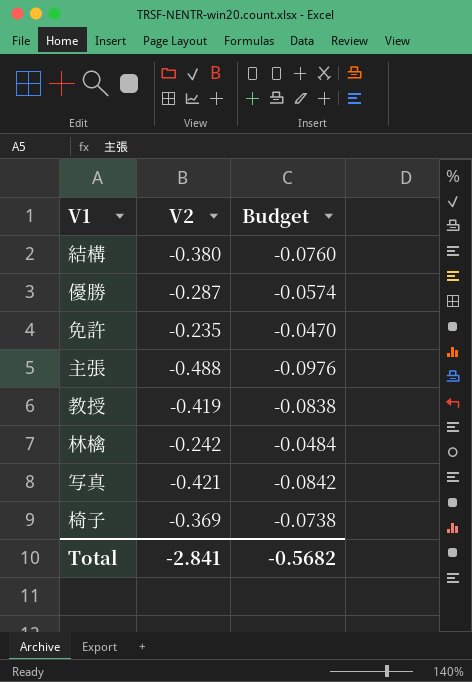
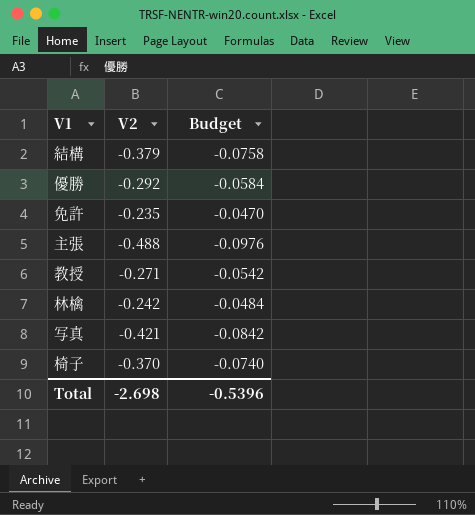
結構 | V2: -0.380 -> -0.379
結構 | Budget: -0.0760 -> -0.0758
優勝 | V2: -0.287 -> -0.292
優勝 | Budget: -0.0574 -> -0.0584
教授 | V2: -0.419 -> -0.271
教授 | Budget: -0.0838 -> -0.0542
椅子 | V2: -0.369 -> -0.370
椅子 | Budget: -0.0738 -> -0.0740
Total | V2: -2.841 -> -2.698
Total | Budget: -0.5682 -> -0.5396

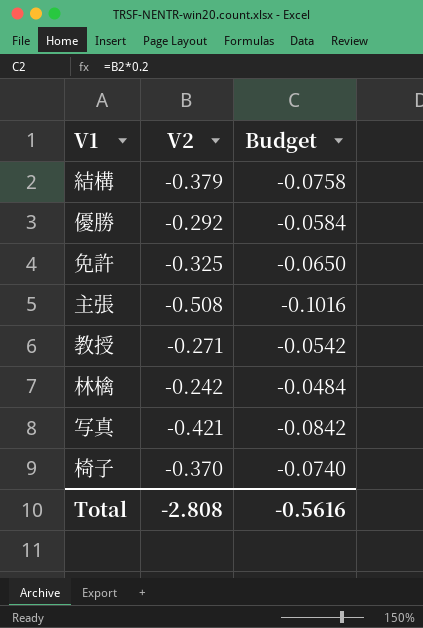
免許 | V2: -0.235 -> -0.325
免許 | Budget: -0.0470 -> -0.0650
主張 | V2: -0.488 -> -0.508
主張 | Budget: -0.0976 -> -0.1016
Total | V2: -2.698 -> -2.808
Total | Budget: -0.5396 -> -0.5616

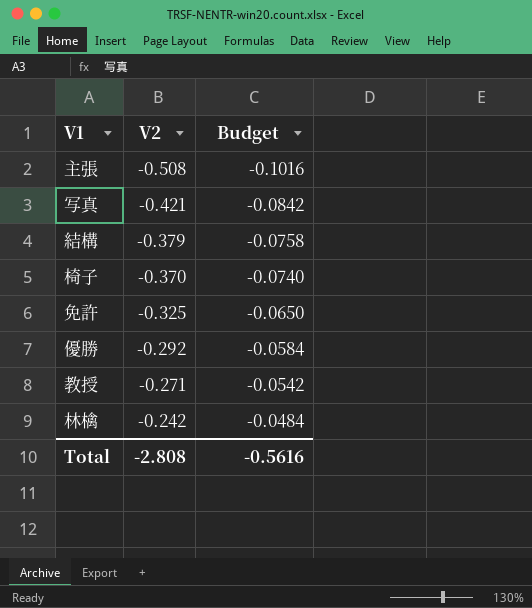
row order: none -> V2 ascending

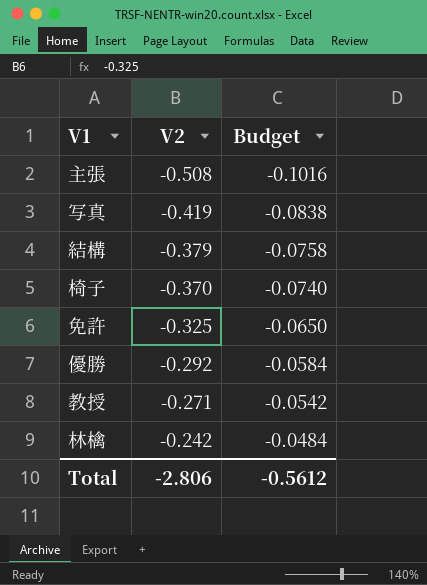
写真 | V2: -0.421 -> -0.419
写真 | Budget: -0.0842 -> -0.0838
Total | V2: -2.808 -> -2.806
Total | Budget: -0.5616 -> -0.5612

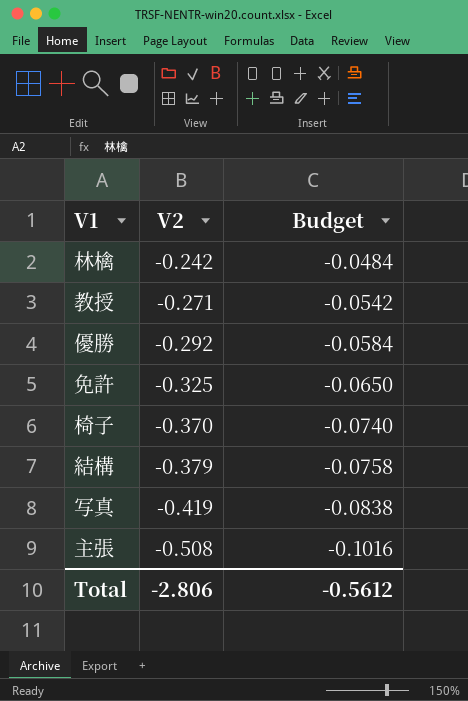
row order: V2 ascending -> V2 descending

